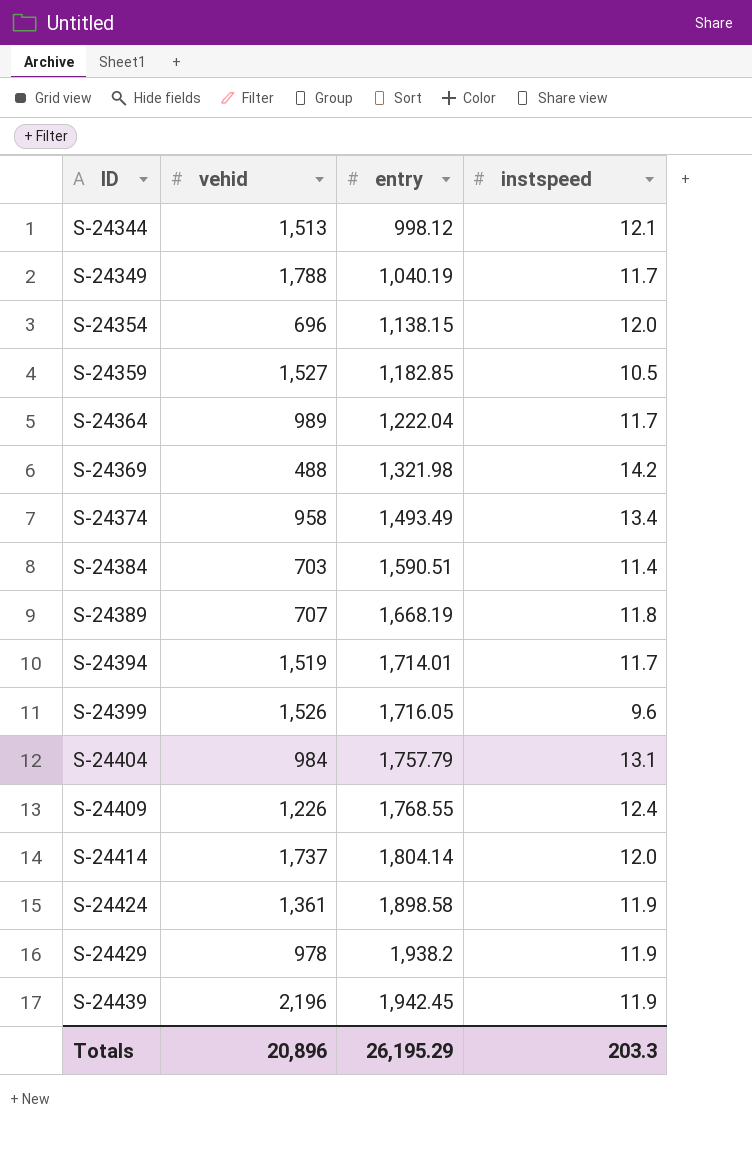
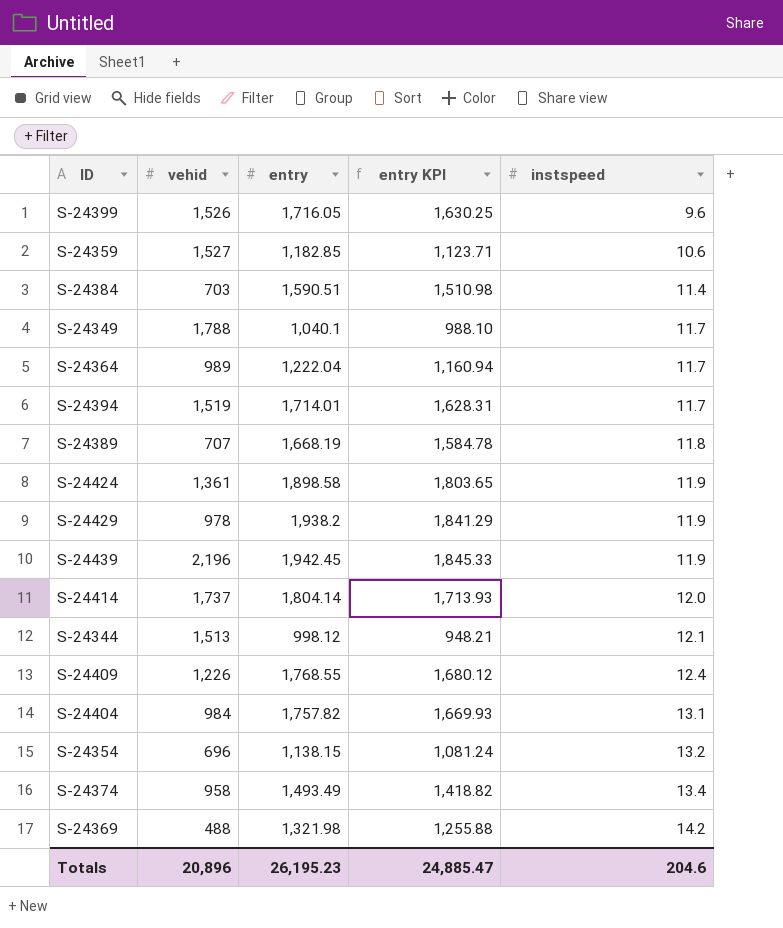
row order: ID ascending -> instspeed ascending
column entry KPI | formula: none -> [entry] * 0.95
S-24359 | instspeed: 10.5 -> 10.6
S-24349 | entry: 1,040.19 -> 1,040.1
S-24404 | entry: 1,757.79 -> 1,757.82
S-24354 | instspeed: 12.0 -> 13.2
Totals | entry: 26,195.29 -> 26,195.23
Totals | instspeed: 203.3 -> 204.6

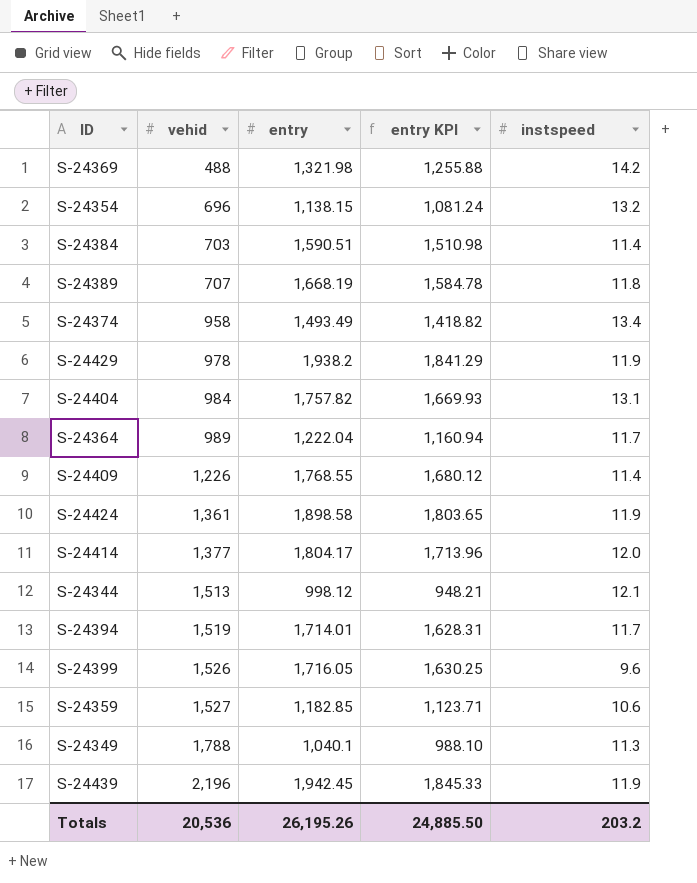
row order: instspeed ascending -> vehid ascending
S-24409 | instspeed: 12.4 -> 11.4
S-24414 | vehid: 1,737 -> 1,377
S-24414 | entry: 1,804.14 -> 1,804.17
S-24414 | entry KPI: 1,713.93 -> 1,713.96
S-24349 | instspeed: 11.7 -> 11.3
Totals | vehid: 20,896 -> 20,536
Totals | entry: 26,195.23 -> 26,195.26
Totals | entry KPI: 24,885.47 -> 24,885.50
Totals | instspeed: 204.6 -> 203.2

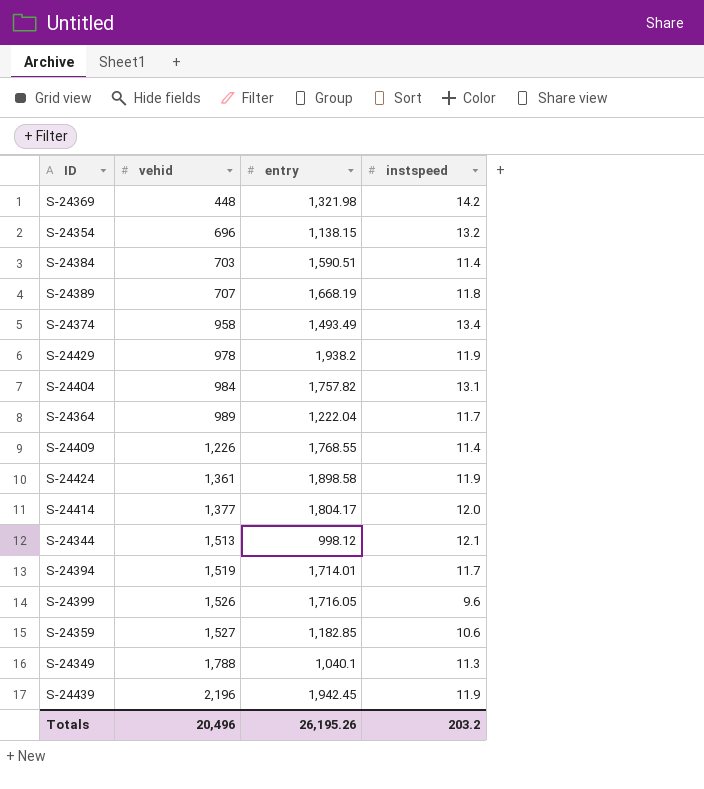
column entry KPI | formula: [entry] * 0.95 -> none
S-24369 | vehid: 488 -> 448
Totals | vehid: 20,536 -> 20,496

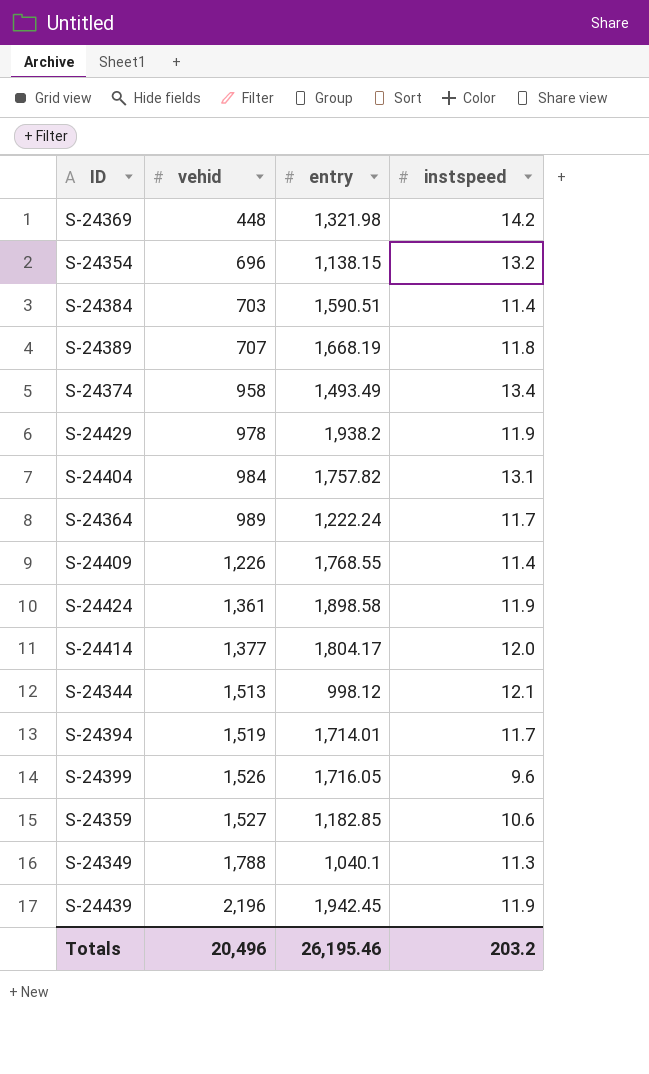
S-24364 | entry: 1,222.04 -> 1,222.24
Totals | entry: 26,195.26 -> 26,195.46

